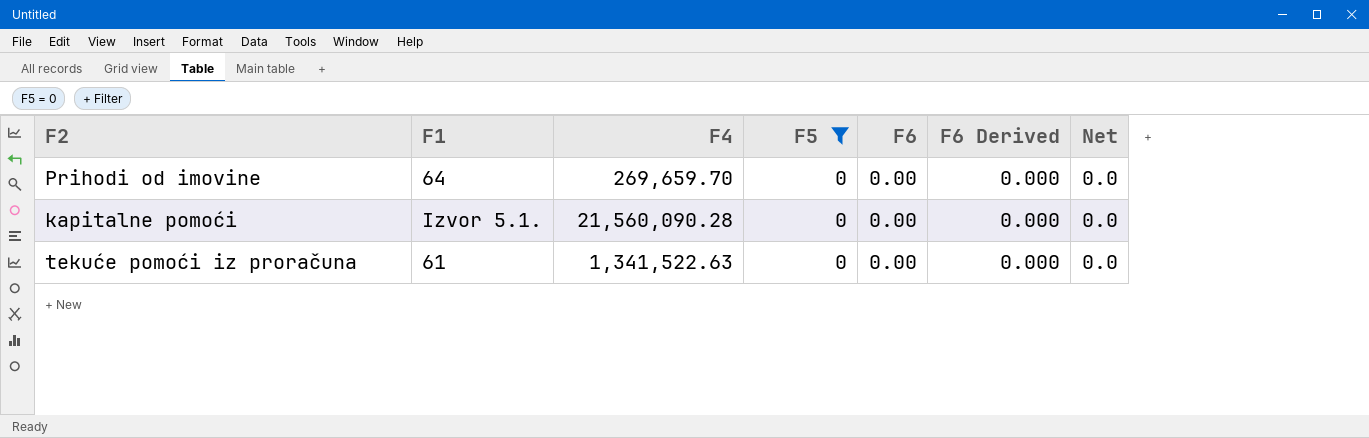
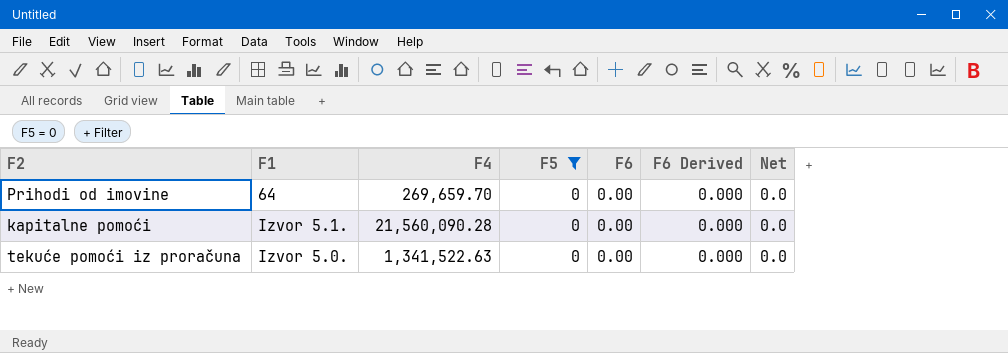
tekuće pomoći iz proračuna | F1: 61 -> Izvor 5.0.

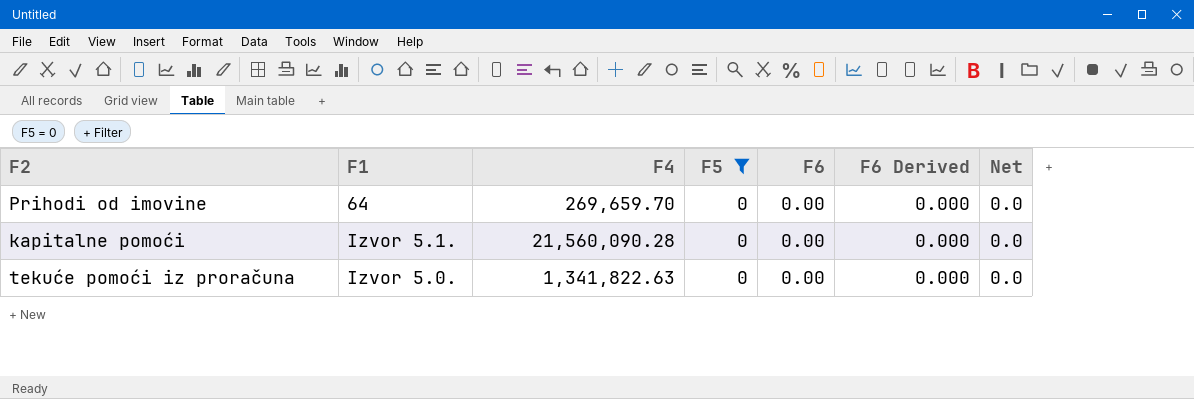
tekuće pomoći iz proračuna | F4: 1,341,522.63 -> 1,341,822.63

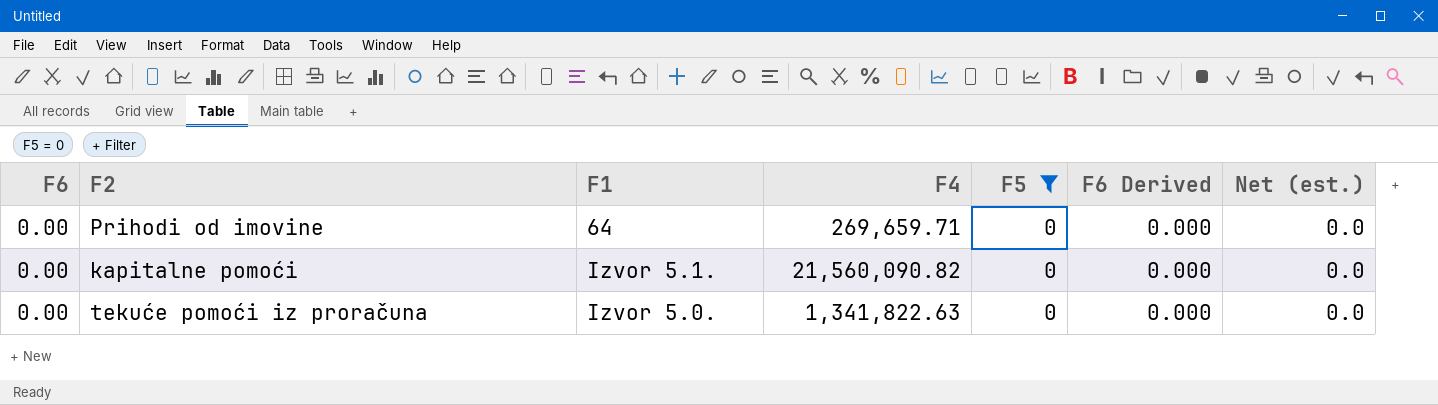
column F6 | position: 5 -> 1
column name: Net -> Net (est.)
Prihodi od imovine | F4: 269,659.70 -> 269,659.71
kapitalne pomoći | F4: 21,560,090.28 -> 21,560,090.82

